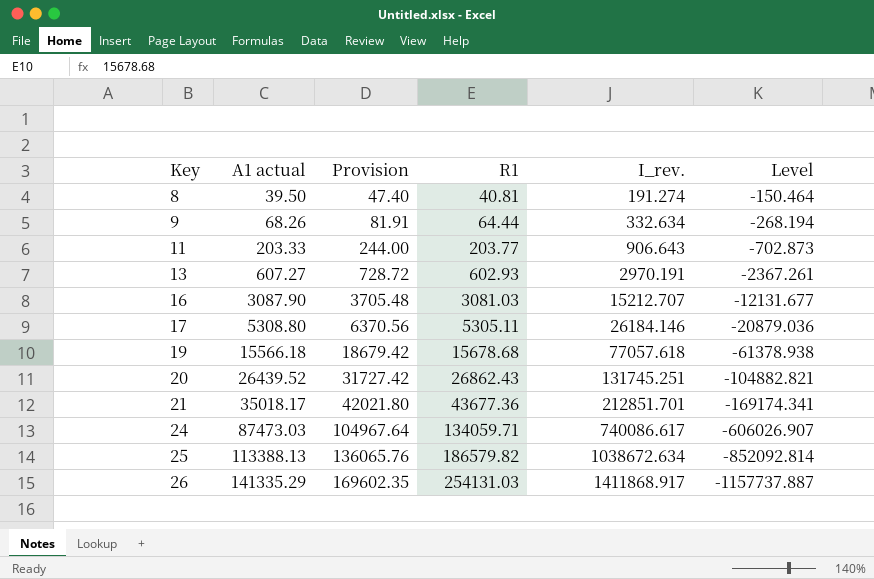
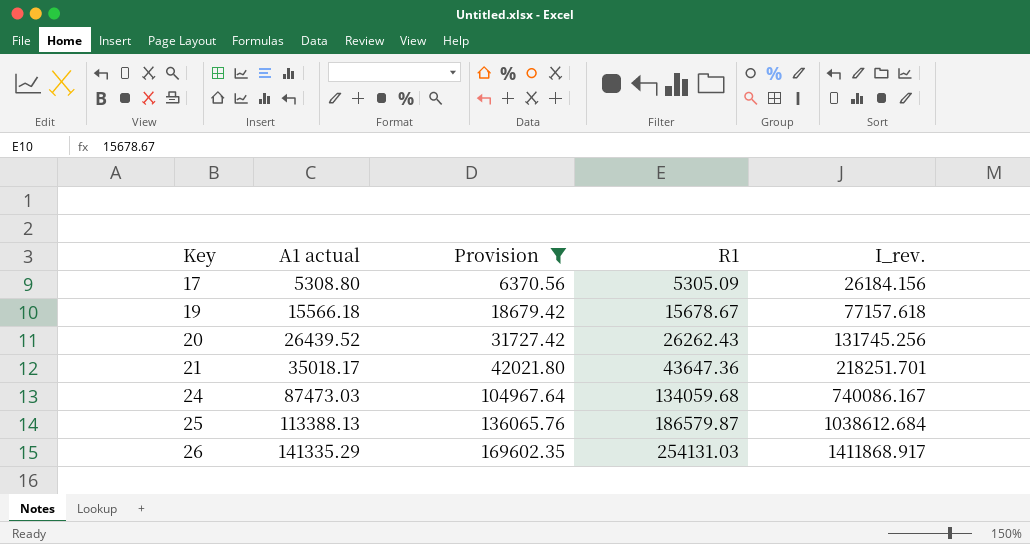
filter: none -> Provision >= 6370.56
column Level | formula: [R1] - [I_rev.] -> none
17 | R1: 5305.11 -> 5305.09
17 | I_rev.: 26184.146 -> 26184.156
19 | R1: 15678.68 -> 15678.67
19 | I_rev.: 77057.618 -> 77157.618
20 | R1: 26862.43 -> 26262.43
20 | I_rev.: 131745.251 -> 131745.256
21 | R1: 43677.36 -> 43647.36
21 | I_rev.: 212851.701 -> 218251.701
24 | R1: 134059.71 -> 134059.68
24 | I_rev.: 740086.617 -> 740086.167
25 | R1: 186579.82 -> 186579.87
25 | I_rev.: 1038672.634 -> 1038612.684

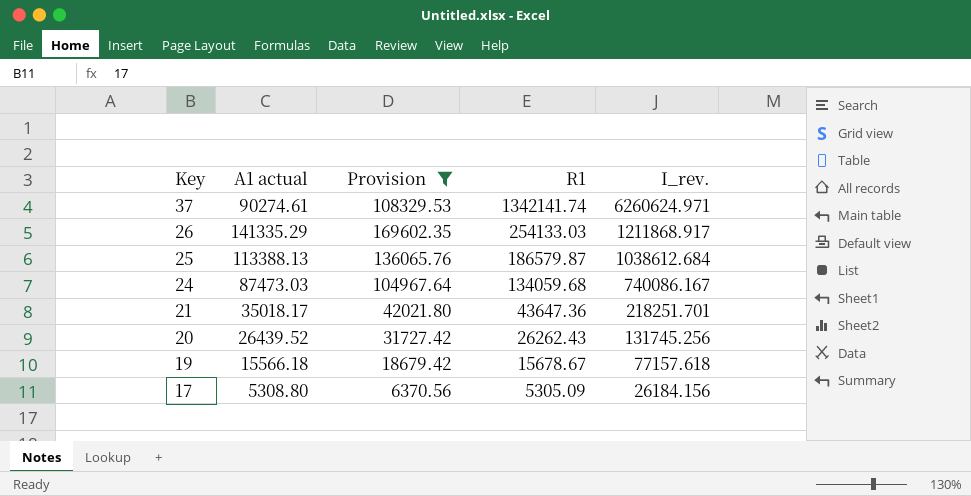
row order: Key ascending -> Key descending
row 37: none -> 90274.61 | 108329.53 | 1342141.74 | 6260624.971
26 | R1: 254131.03 -> 254133.03
26 | I_rev.: 1411868.917 -> 1211868.917

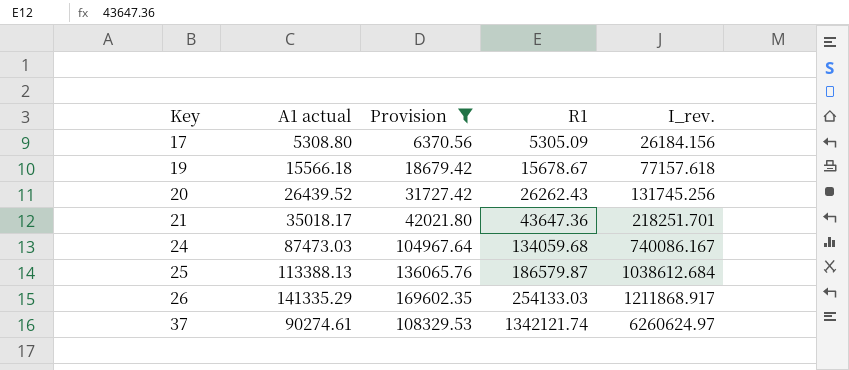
row order: Key descending -> Key ascending
37 | R1: 1342141.74 -> 1342121.74
37 | I_rev.: 6260624.971 -> 6260624.97

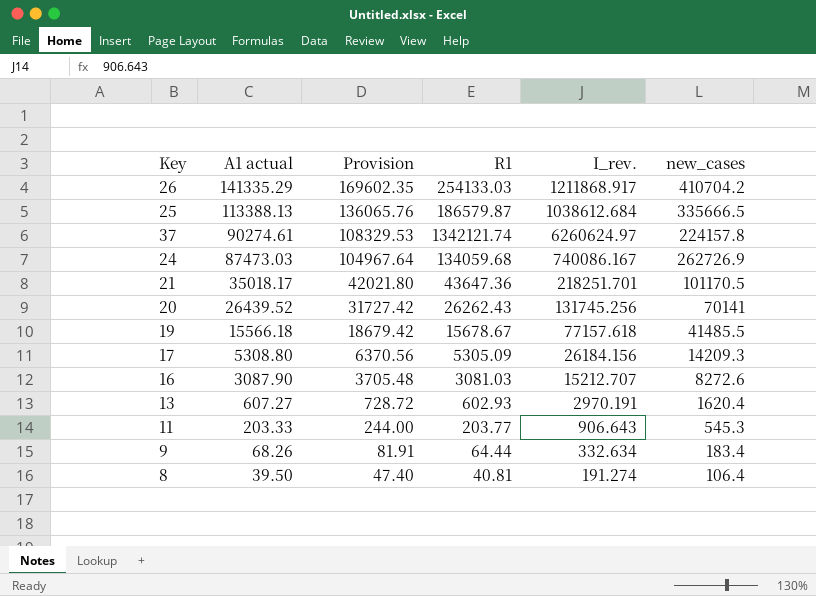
filter: Provision >= 6370.56 -> none
row order: Key ascending -> A1 actual descending
column new_cases | position: none -> 6

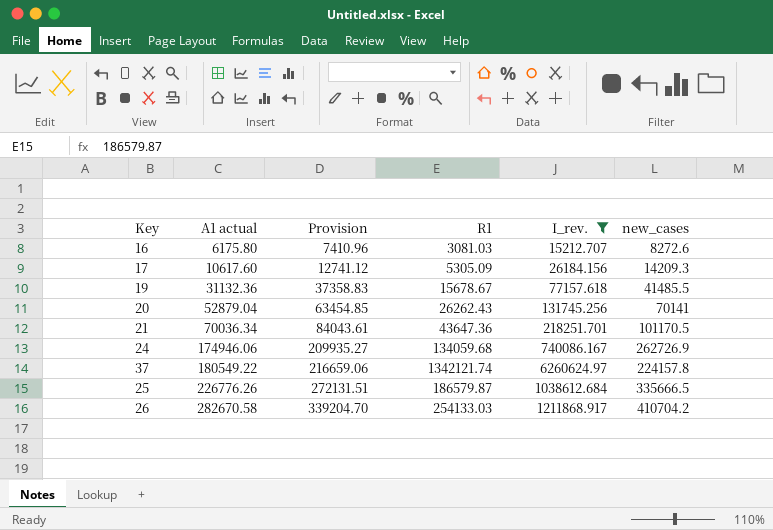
filter: none -> I_rev. >= 15212.707
row order: A1 actual descending -> A1 actual ascending
16 | A1 actual: 3087.90 -> 6175.80
16 | Provision: 3705.48 -> 7410.96
17 | A1 actual: 5308.80 -> 10617.60
17 | Provision: 6370.56 -> 12741.12
19 | A1 actual: 15566.18 -> 31132.36
19 | Provision: 18679.42 -> 37358.83
20 | A1 actual: 26439.52 -> 52879.04
20 | Provision: 31727.42 -> 63454.85
21 | A1 actual: 35018.17 -> 70036.34
21 | Provision: 42021.80 -> 84043.61
24 | A1 actual: 87473.03 -> 174946.06
24 | Provision: 104967.64 -> 209935.27
37 | A1 actual: 90274.61 -> 180549.22
37 | Provision: 108329.53 -> 216659.06
25 | A1 actual: 113388.13 -> 226776.26
25 | Provision: 136065.76 -> 272131.51
26 | A1 actual: 141335.29 -> 282670.58
26 | Provision: 169602.35 -> 339204.70

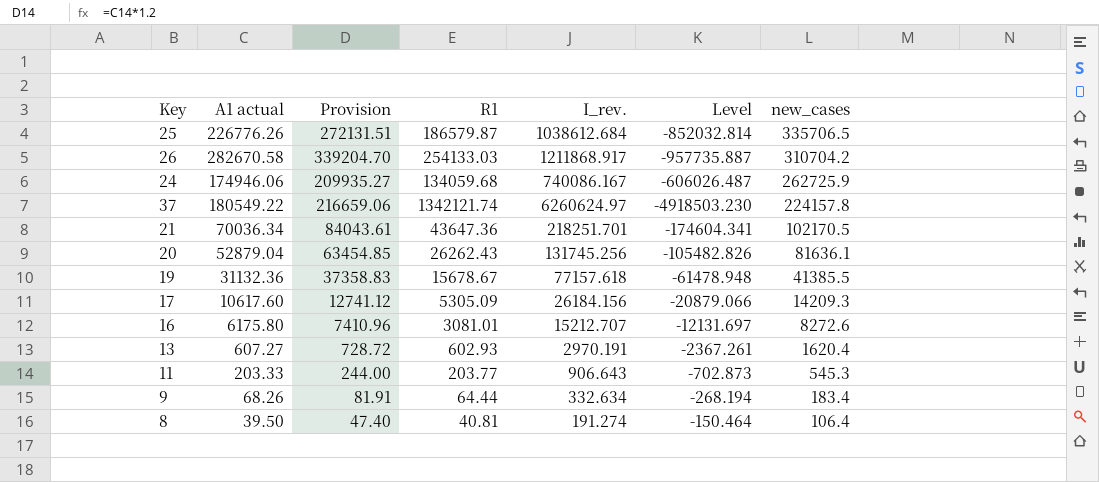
filter: I_rev. >= 15212.707 -> none
row order: A1 actual ascending -> new_cases descending
column Level | formula: none -> [R1] - [I_rev.]
25 | new_cases: 335666.5 -> 335706.5
26 | new_cases: 410704.2 -> 310704.2
24 | new_cases: 262726.9 -> 262725.9
21 | new_cases: 101170.5 -> 102170.5
20 | new_cases: 70141 -> 81636.1
19 | new_cases: 41485.5 -> 41385.5
16 | R1: 3081.03 -> 3081.01

